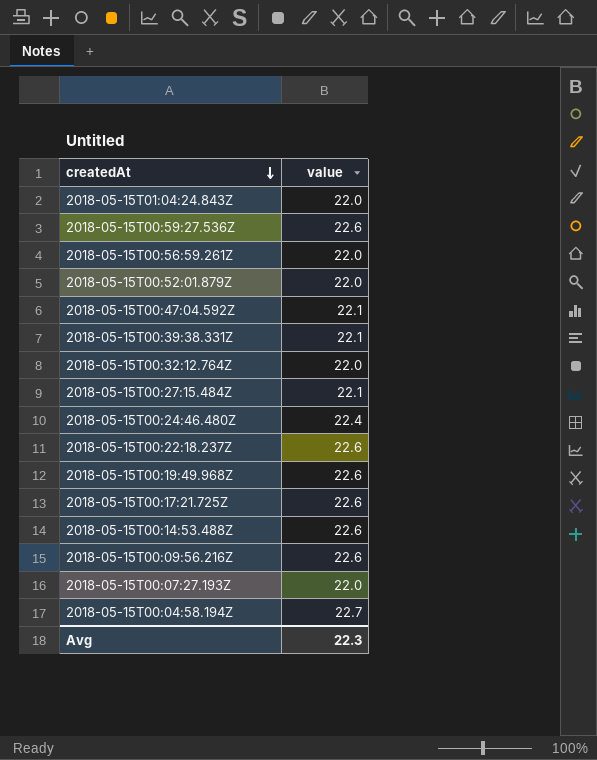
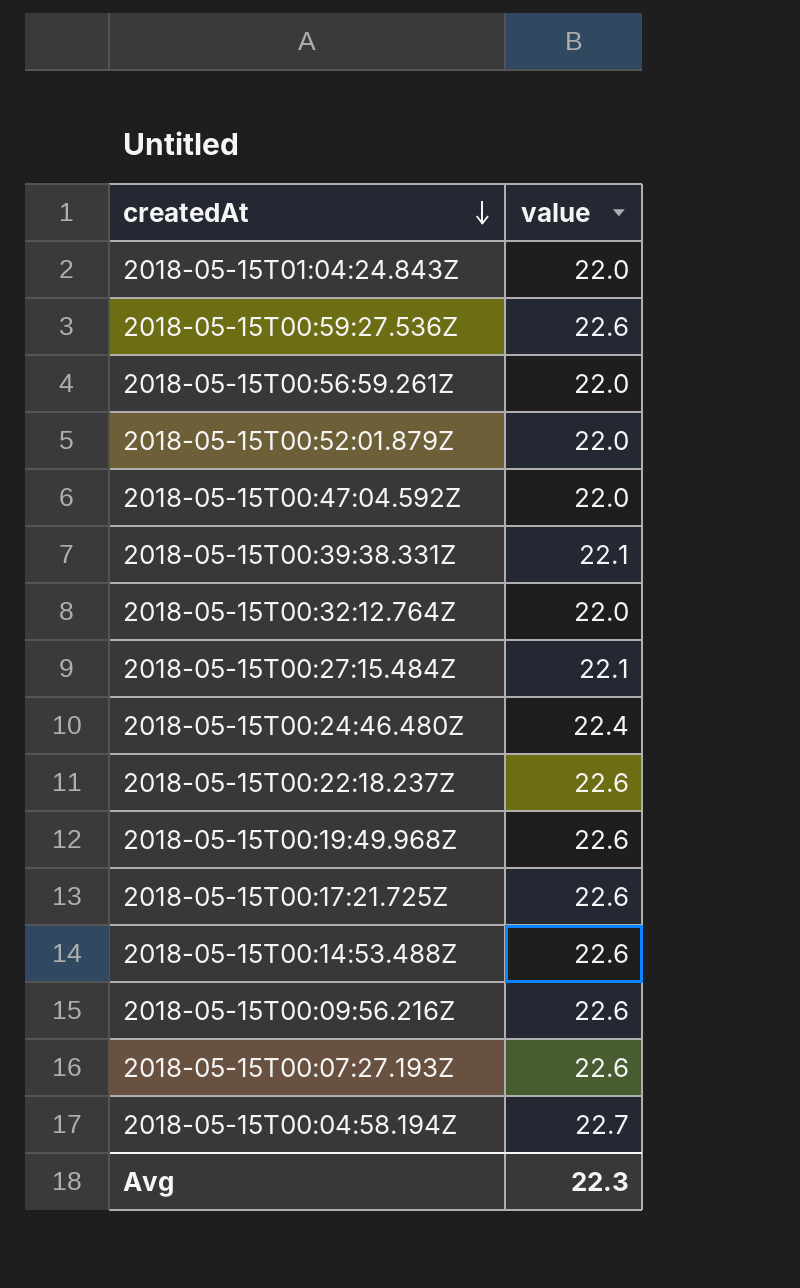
2018-05-15T00:47:04.592Z | value: 22.1 -> 22.0
2018-05-15T00:07:27.193Z | value: 22.0 -> 22.6

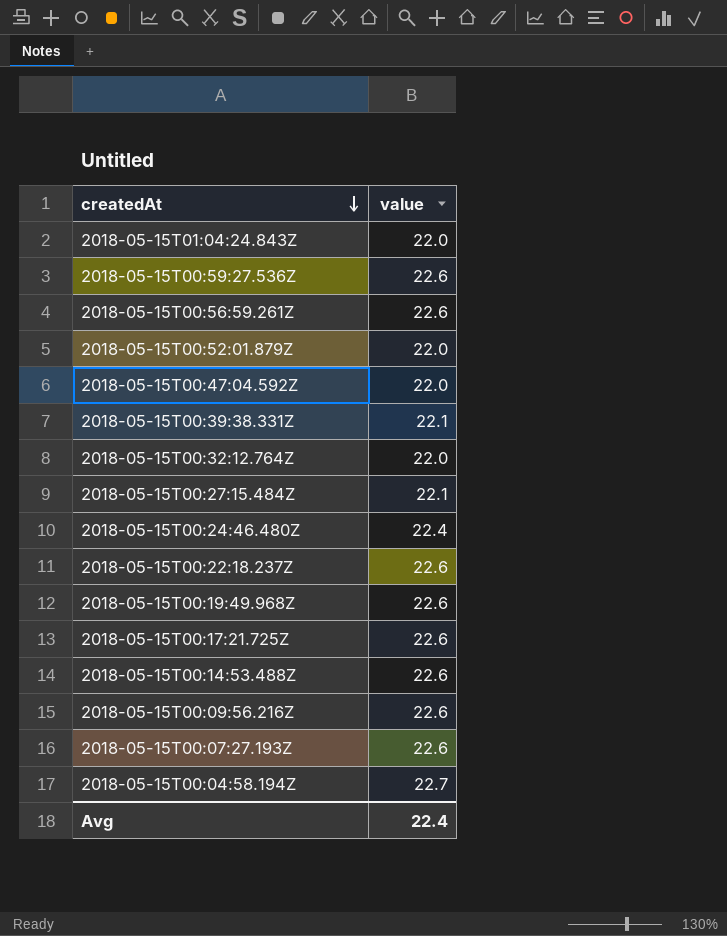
2018-05-15T00:56:59.261Z | value: 22.0 -> 22.6
Avg | value: 22.3 -> 22.4

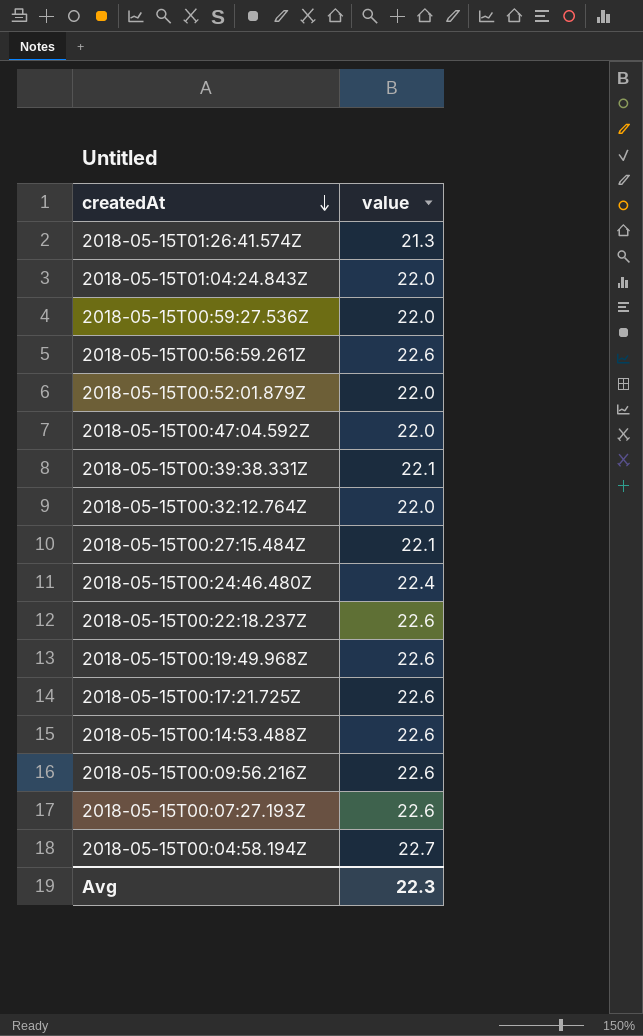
row 2018-05-15T01:26:41.574Z: none -> 21.3
2018-05-15T00:59:27.536Z | value: 22.6 -> 22.0
Avg | value: 22.4 -> 22.3

